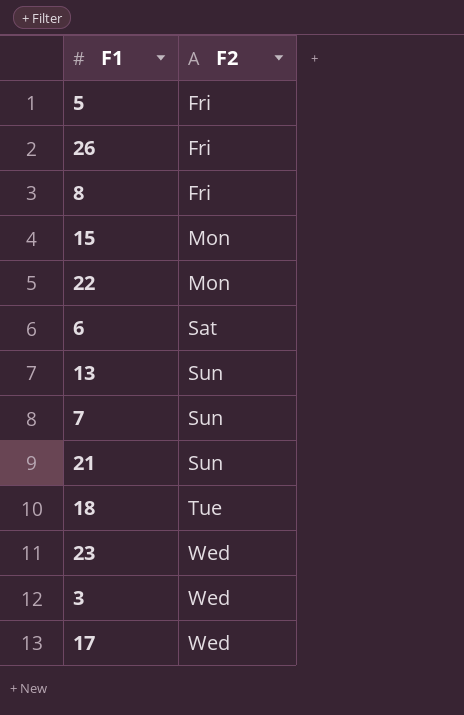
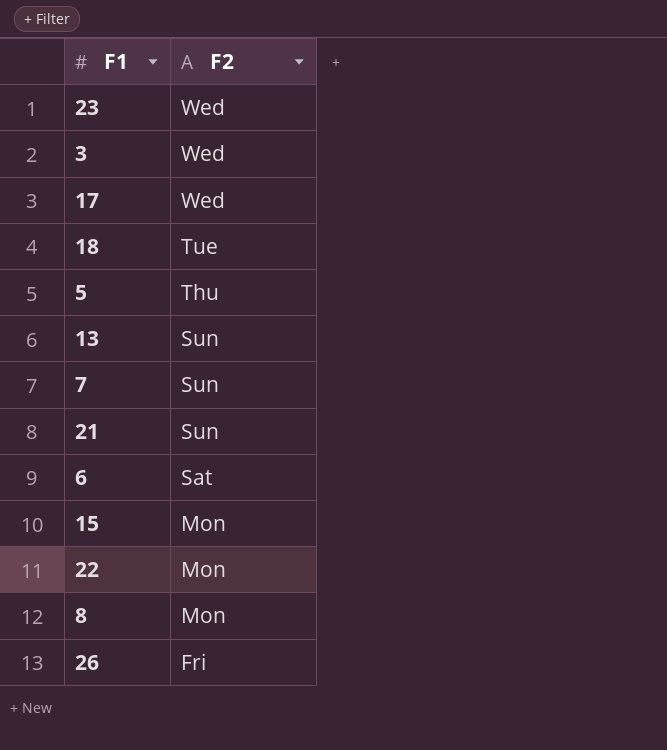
row order: F2 ascending -> F2 descending
5 | F2: Fri -> Thu
8 | F2: Fri -> Mon

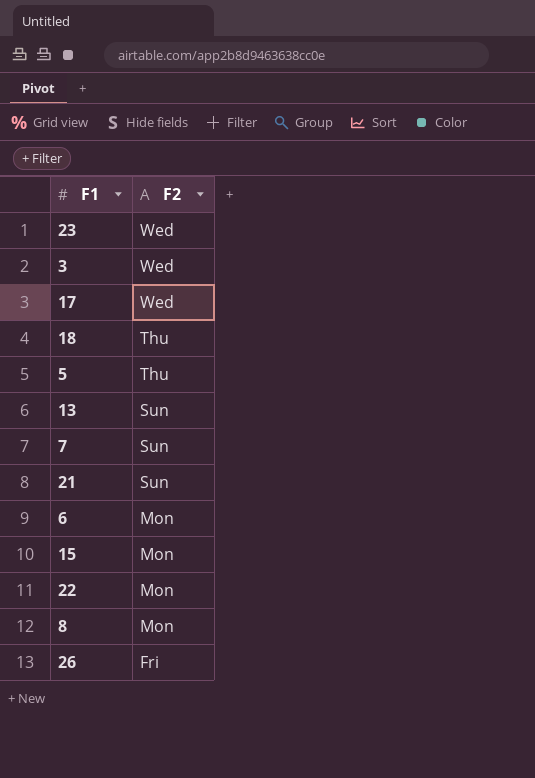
18 | F2: Tue -> Thu
6 | F2: Sat -> Mon

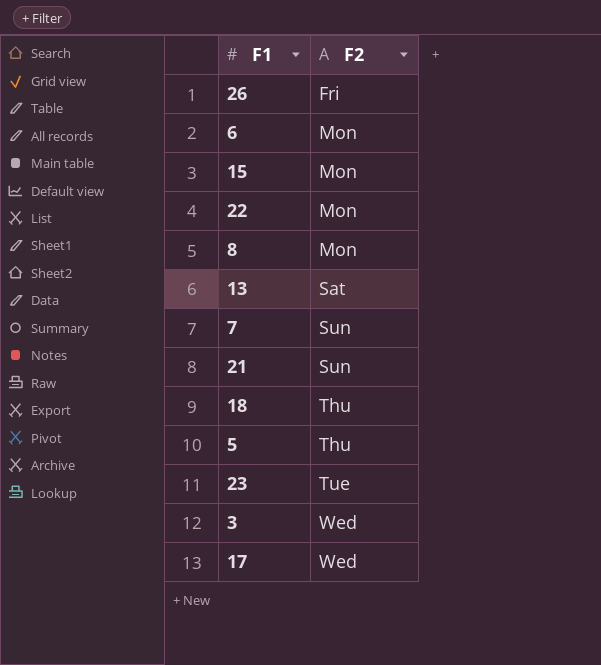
row order: F2 descending -> F2 ascending
13 | F2: Sun -> Sat
23 | F2: Wed -> Tue

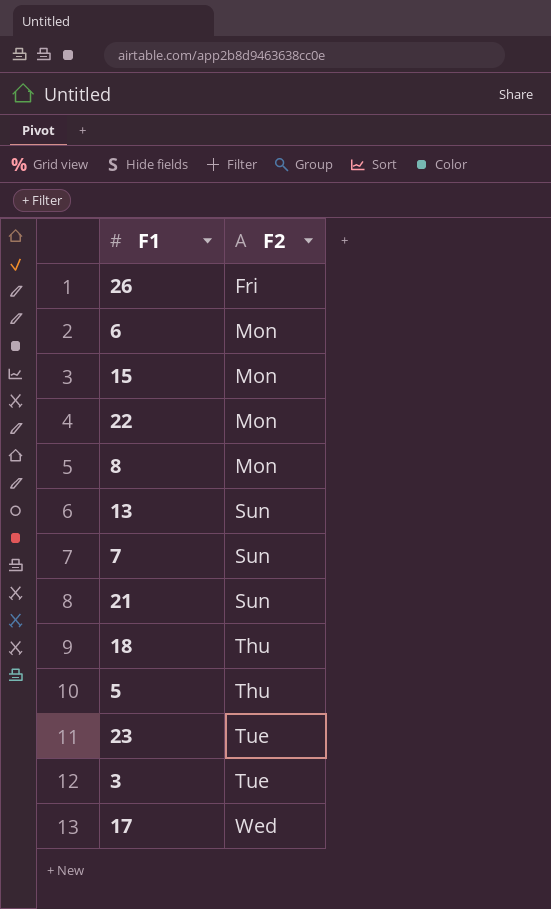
13 | F2: Sat -> Sun
3 | F2: Wed -> Tue

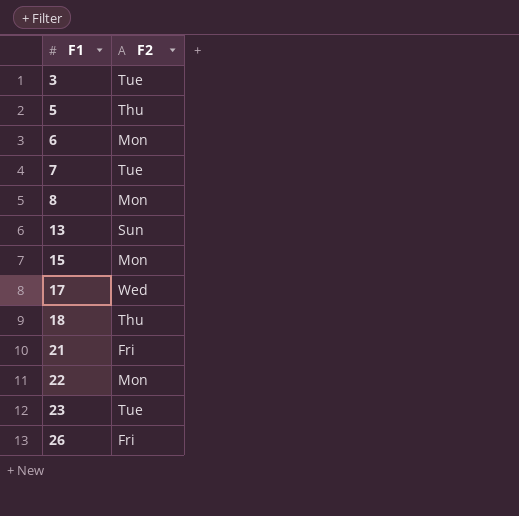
row order: F2 ascending -> F1 ascending
7 | F2: Sun -> Tue
21 | F2: Sun -> Fri

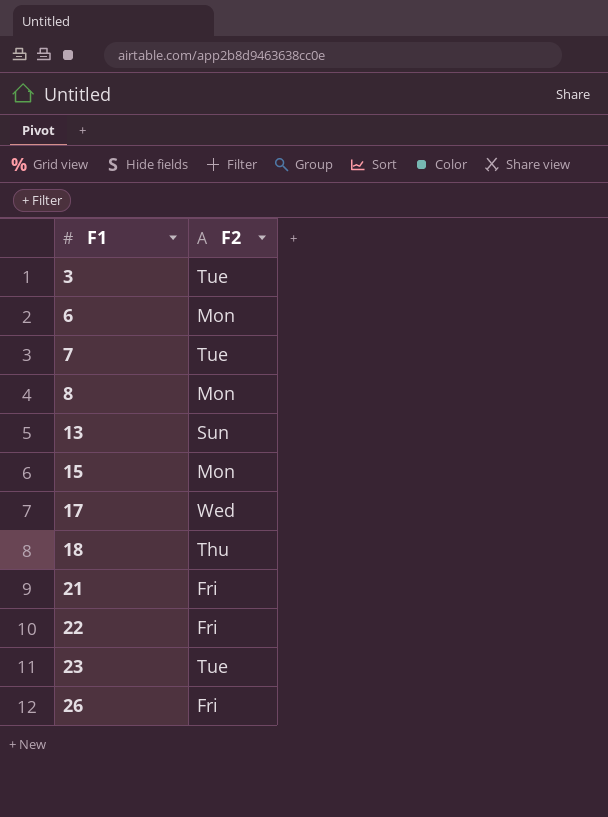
row 5: Thu -> none
22 | F2: Mon -> Fri

